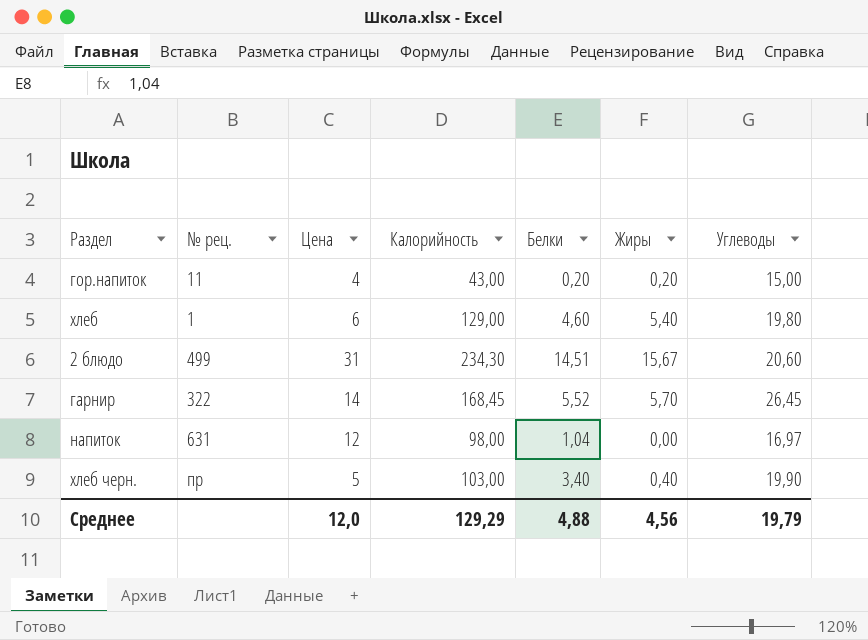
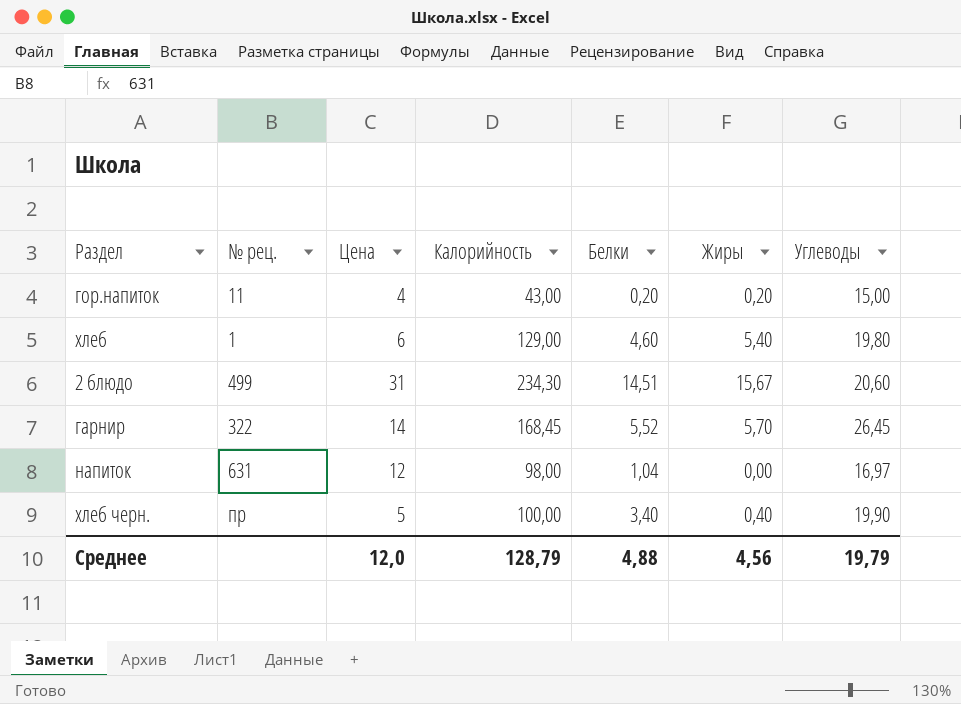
хлеб черн. | Калорийность: 103,00 -> 100,00
Среднее | Калорийность: 129,29 -> 128,79

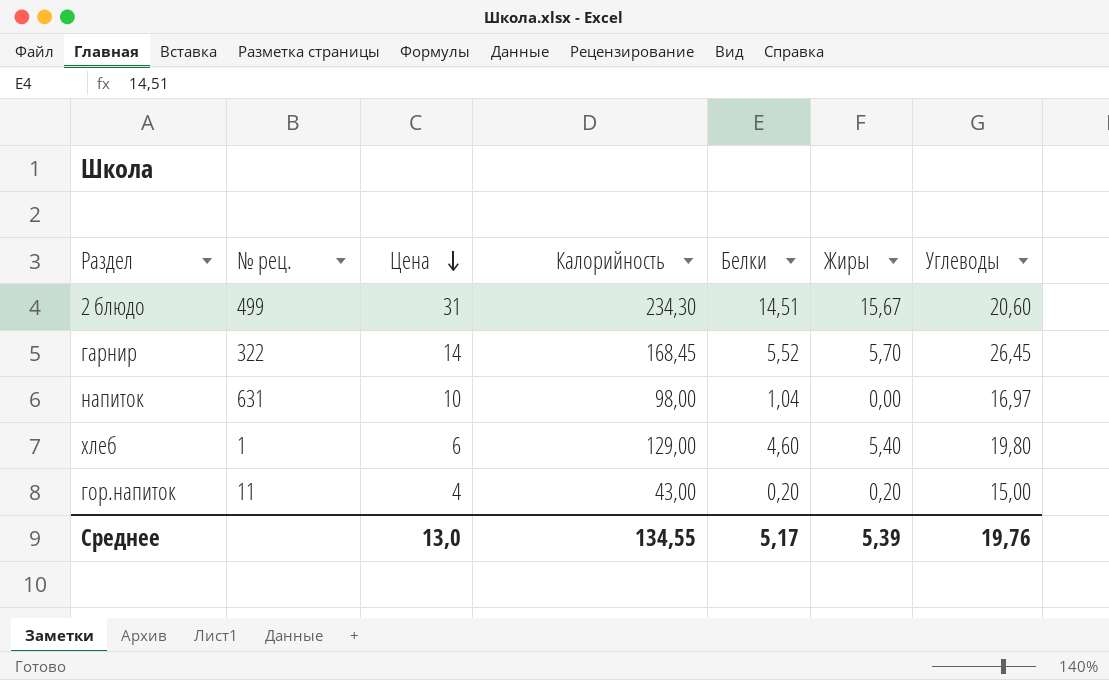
row order: none -> Цена descending
row хлеб черн.: пр | 5 | 100,00 | 3,40 | 0,40 | 19,90 -> none
напиток | Цена: 12 -> 10
Среднее | Цена: 12,0 -> 13,0
Среднее | Калорийность: 128,79 -> 134,55
Среднее | Белки: 4,88 -> 5,17
Среднее | Жиры: 4,56 -> 5,39
Среднее | Углеводы: 19,79 -> 19,76

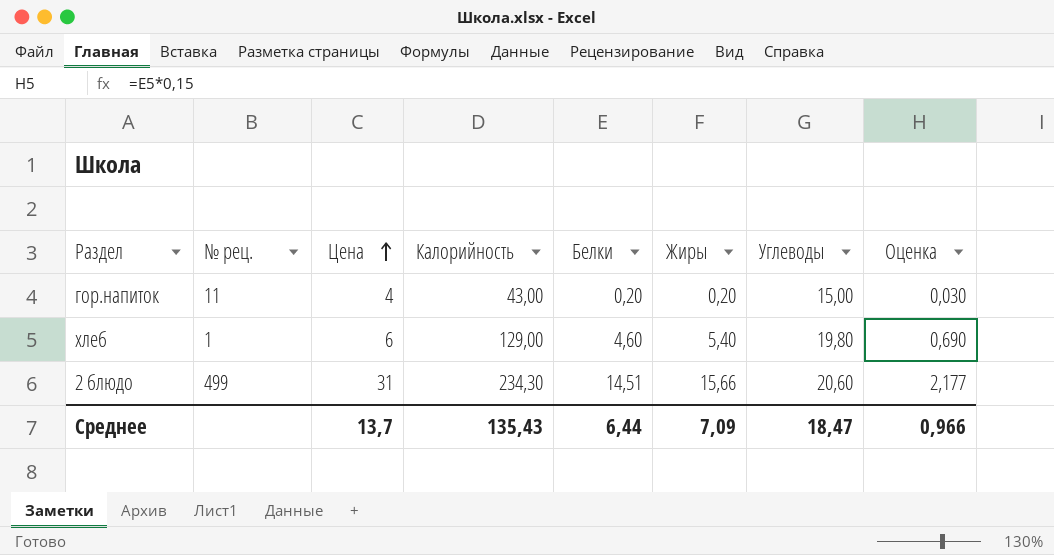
row order: Цена descending -> Цена ascending
column Оценка | formula: none -> [Белки] * 0,15
row гарнир: 322 | 14 | 168,45 | 5,52 | 5,70 | 26,45 -> none
row напиток: 631 | 10 | 98,00 | 1,04 | 0,00 | 16,97 -> none
2 блюдо | Жиры: 15,67 -> 15,66
Среднее | Цена: 13,0 -> 13,7
Среднее | Калорийность: 134,55 -> 135,43
Среднее | Белки: 5,17 -> 6,44
Среднее | Жиры: 5,39 -> 7,09
Среднее | Углеводы: 19,76 -> 18,47

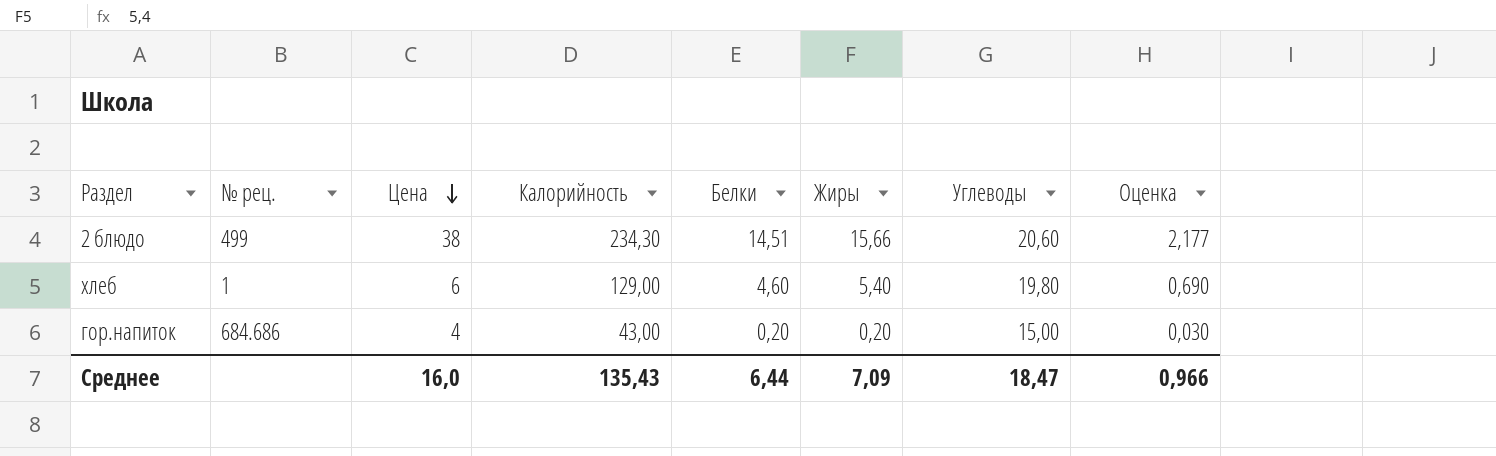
row order: Цена ascending -> Цена descending
2 блюдо | Цена: 31 -> 38
гор.напиток | № рец.: 11 -> 684.686
Среднее | Цена: 13,7 -> 16,0

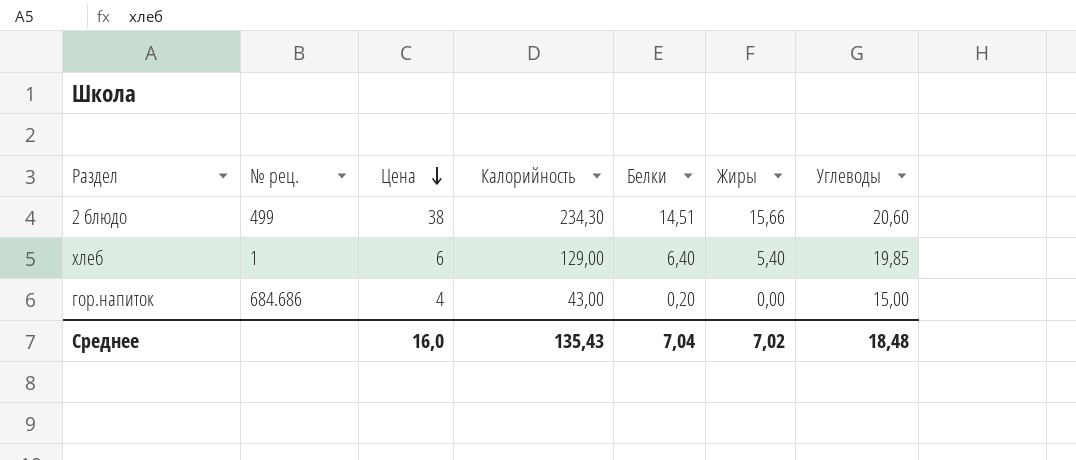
column Оценка | formula: [Белки] * 0,15 -> none
хлеб | Белки: 4,60 -> 6,40
хлеб | Углеводы: 19,80 -> 19,85
гор.напиток | Жиры: 0,20 -> 0,00
Среднее | Белки: 6,44 -> 7,04
Среднее | Жиры: 7,09 -> 7,02
Среднее | Углеводы: 18,47 -> 18,48

